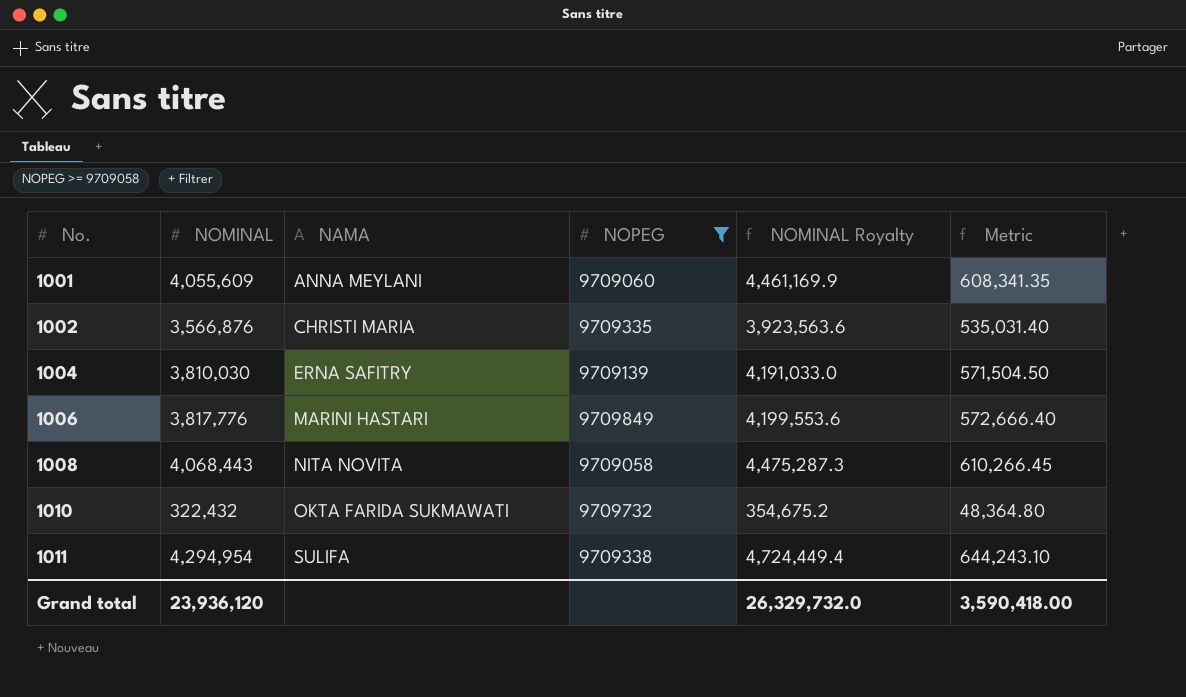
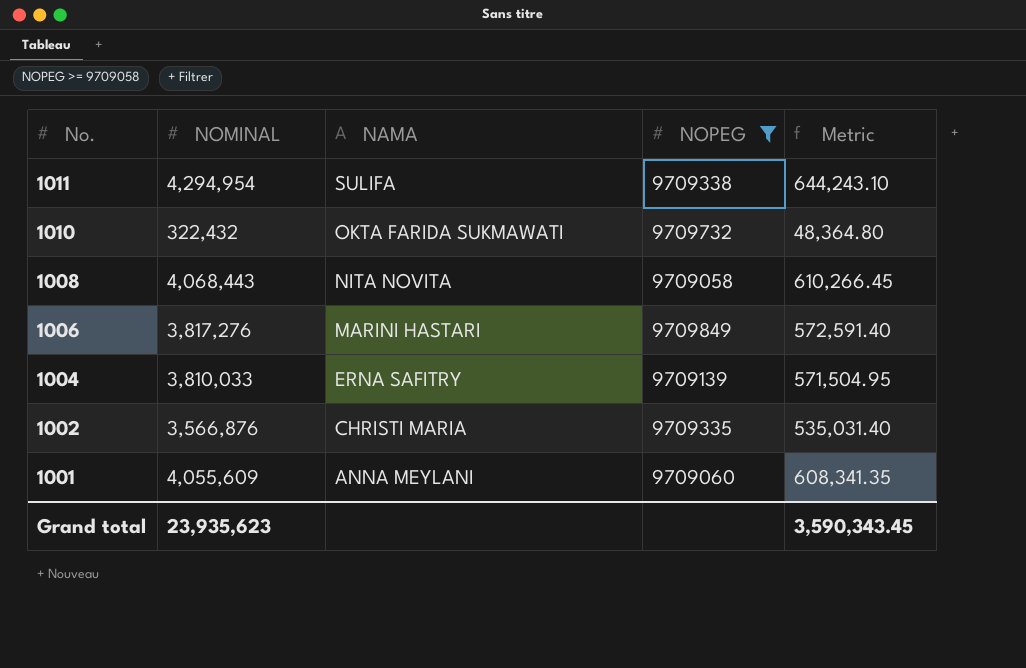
row order: No. ascending -> No. descending
column NOMINAL Royalty | formula: [NOMINAL] * 1.1 -> none
1006 | NOMINAL: 3,817,776 -> 3,817,276
1006 | Metric: 572,666.40 -> 572,591.40
1004 | NOMINAL: 3,810,030 -> 3,810,033
1004 | Metric: 571,504.50 -> 571,504.95
Grand total | NOMINAL: 23,936,120 -> 23,935,623
Grand total | Metric: 3,590,418.00 -> 3,590,343.45

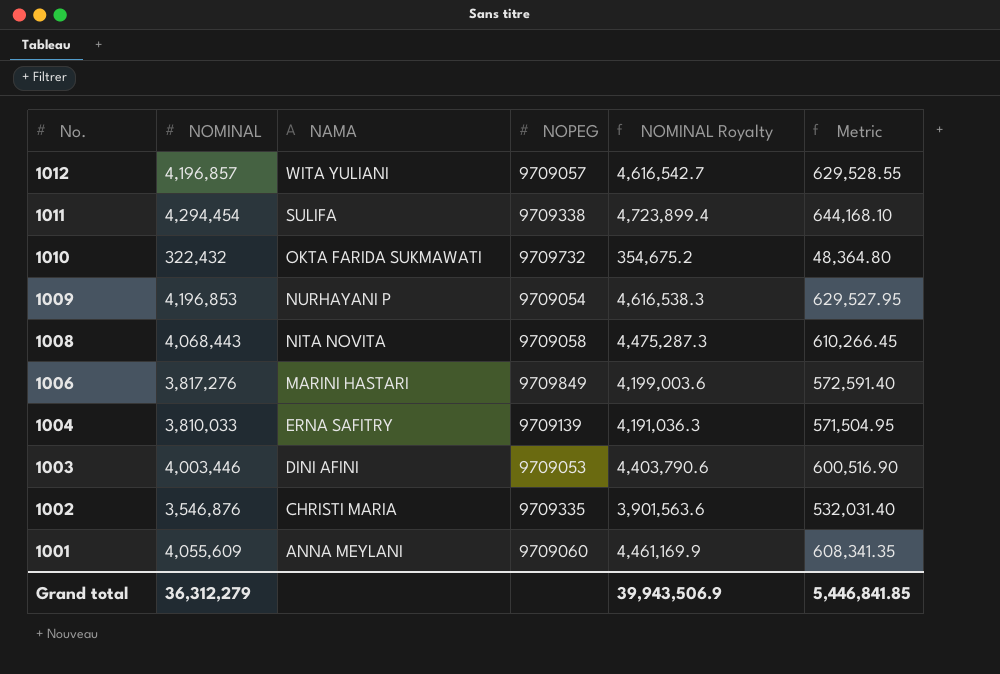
filter: NOPEG >= 9709058 -> none
column NOMINAL Royalty | formula: none -> [NOMINAL] * 1.1
1011 | NOMINAL: 4,294,954 -> 4,294,454
1011 | Metric: 644,243.10 -> 644,168.10
1002 | NOMINAL: 3,566,876 -> 3,546,876
1002 | Metric: 535,031.40 -> 532,031.40
Grand total | NOMINAL: 23,935,623 -> 36,312,279
Grand total | Metric: 3,590,343.45 -> 5,446,841.85

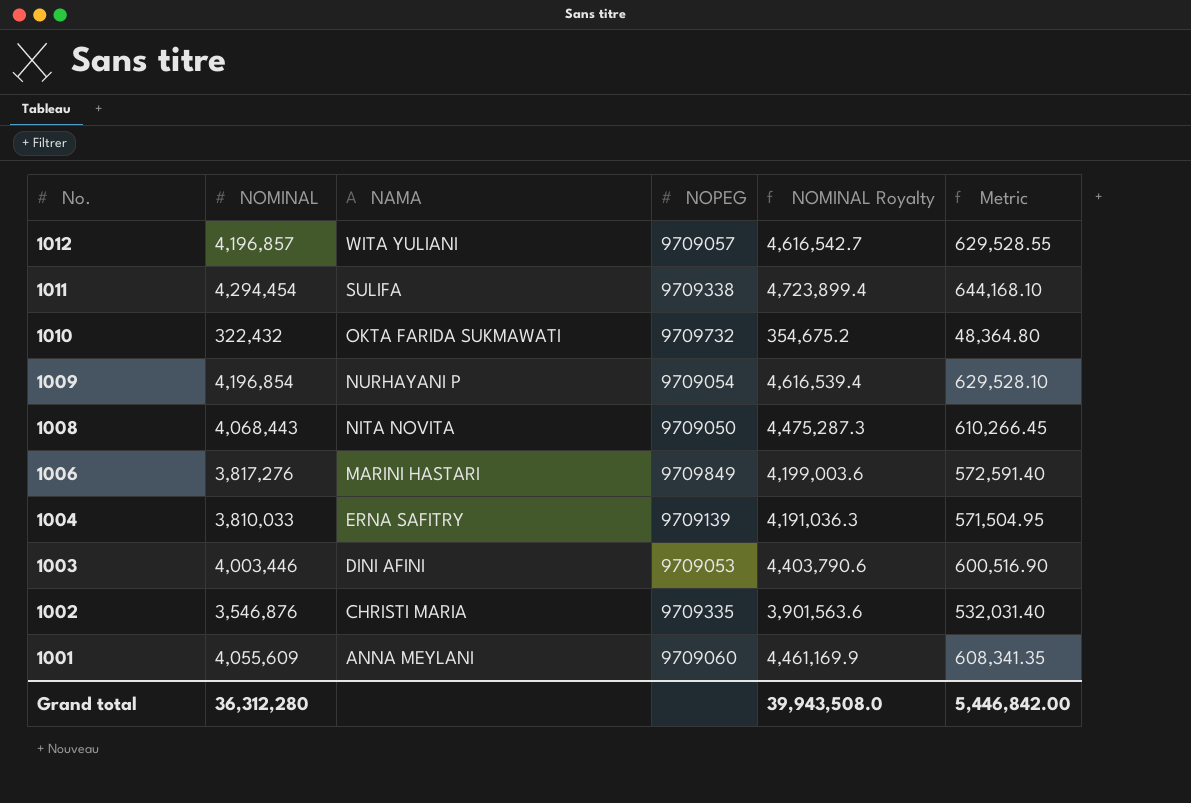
1009 | NOMINAL: 4,196,853 -> 4,196,854
1009 | NOMINAL Royalty: 4,616,538.3 -> 4,616,539.4
1009 | Metric: 629,527.95 -> 629,528.10
1008 | NOPEG: 9709058 -> 9709050
Grand total | NOMINAL: 36,312,279 -> 36,312,280
Grand total | NOMINAL Royalty: 39,943,506.9 -> 39,943,508.0
Grand total | Metric: 5,446,841.85 -> 5,446,842.00

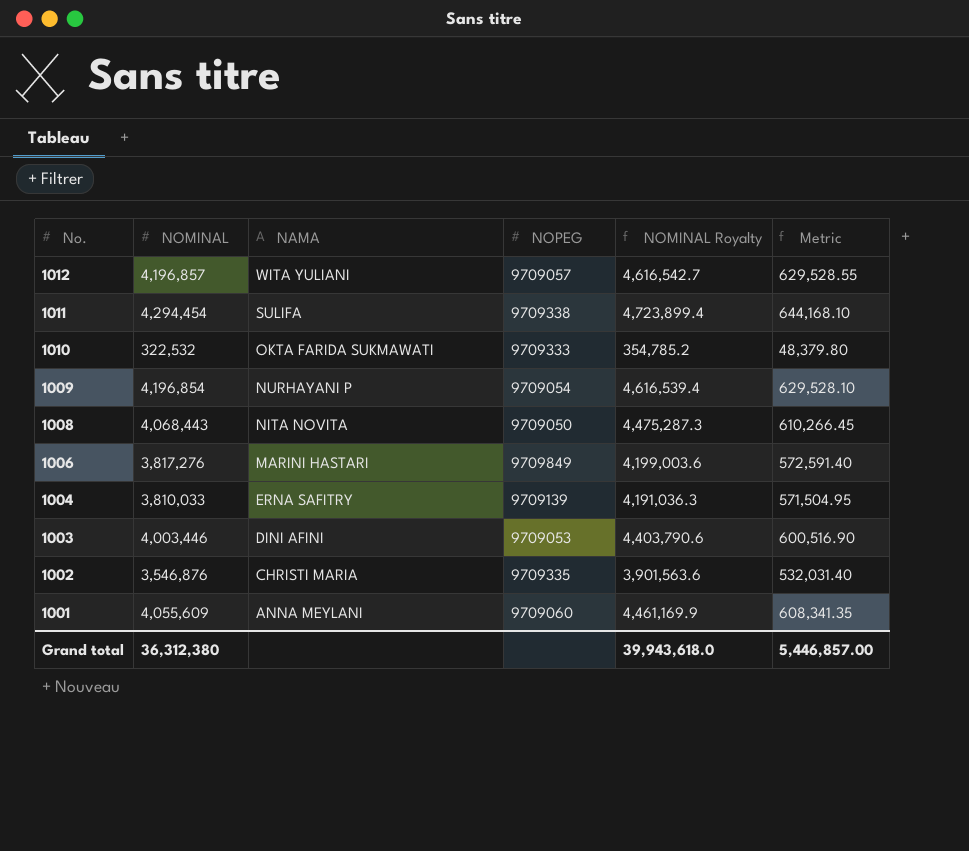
1010 | NOMINAL: 322,432 -> 322,532
1010 | NOPEG: 9709732 -> 9709333
1010 | NOMINAL Royalty: 354,675.2 -> 354,785.2
1010 | Metric: 48,364.80 -> 48,379.80
Grand total | NOMINAL: 36,312,280 -> 36,312,380
Grand total | NOMINAL Royalty: 39,943,508.0 -> 39,943,618.0
Grand total | Metric: 5,446,842.00 -> 5,446,857.00

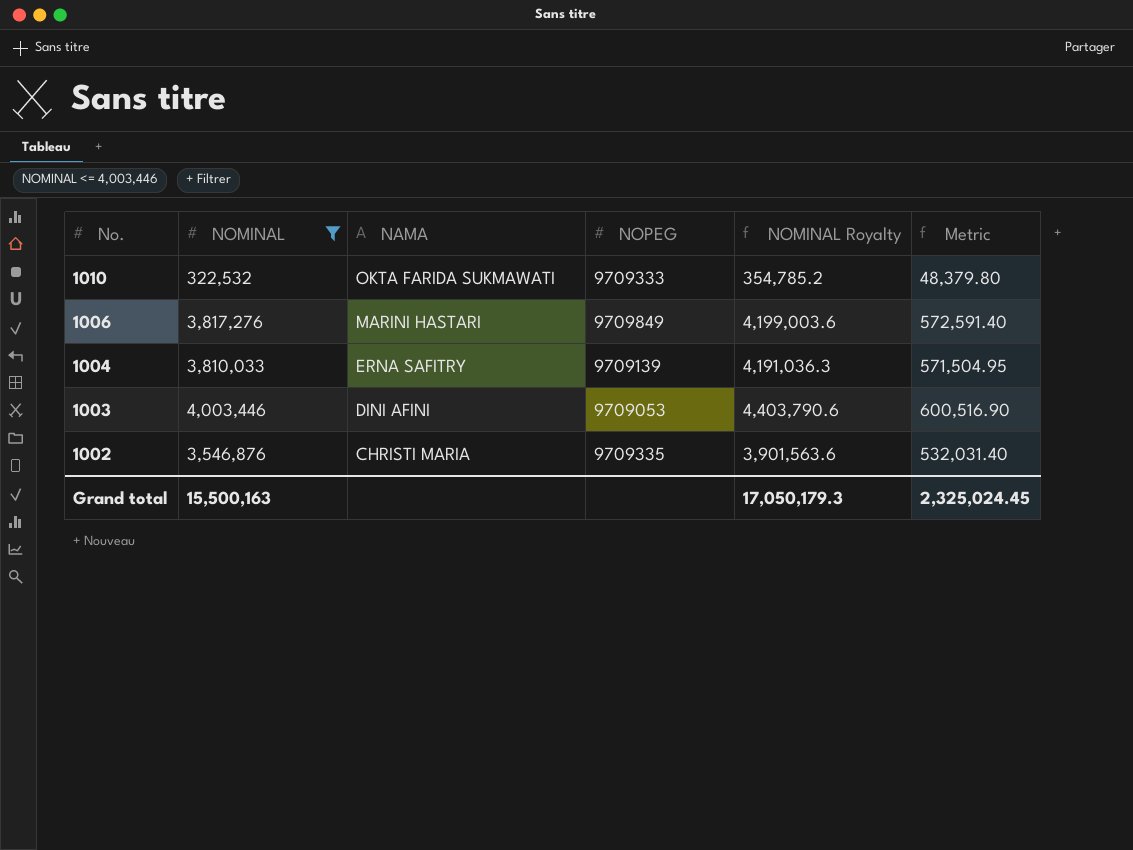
filter: none -> NOMINAL <= 4,003,446
Grand total | NOMINAL: 36,312,380 -> 15,500,163
Grand total | NOMINAL Royalty: 39,943,618.0 -> 17,050,179.3
Grand total | Metric: 5,446,857.00 -> 2,325,024.45

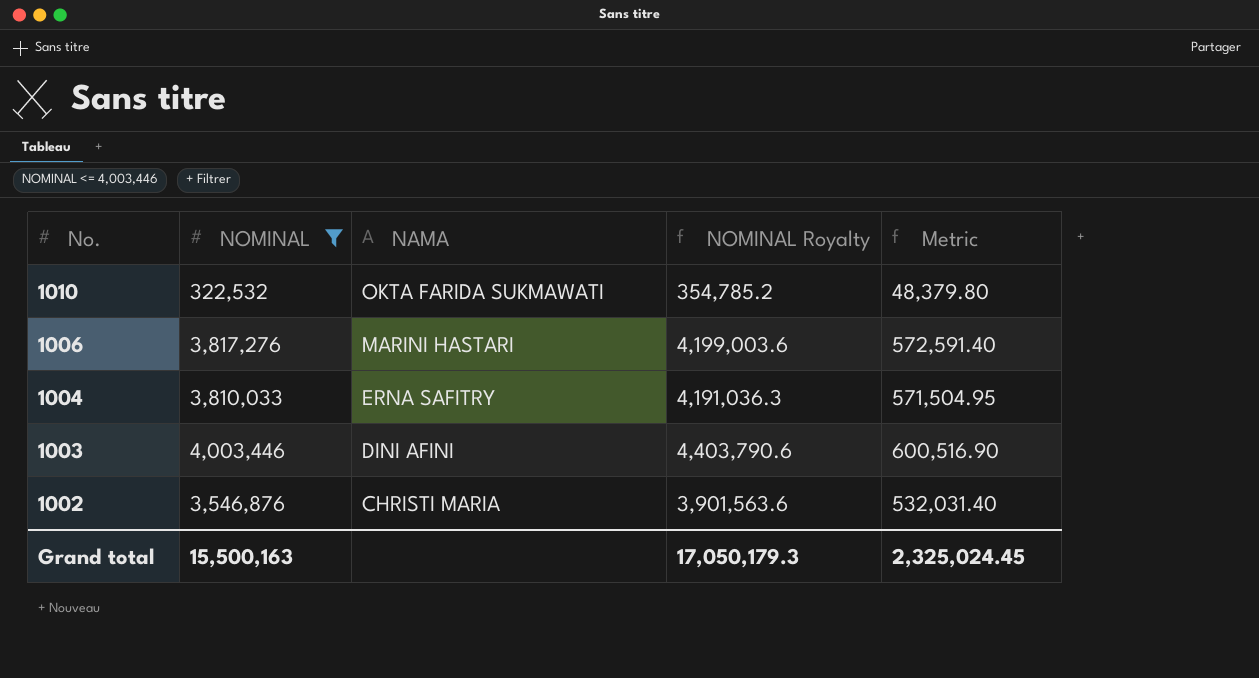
column NOPEG | position: 4 -> none

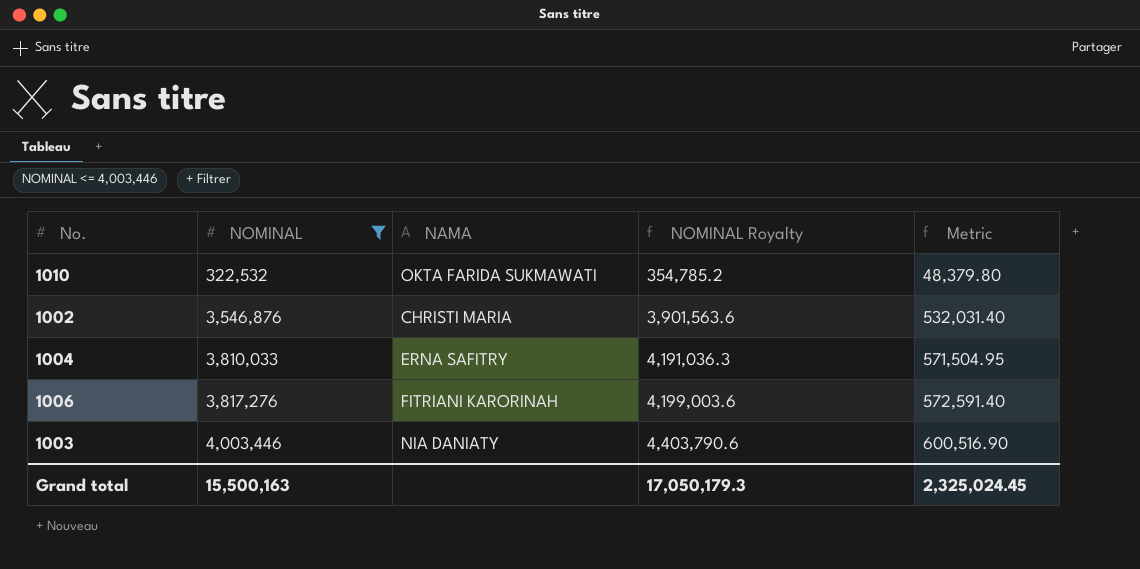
row order: No. descending -> NOMINAL ascending
1006 | NAMA: MARINI HASTARI -> FITRIANI KARORINAH
1003 | NAMA: DINI AFINI -> NIA DANIATY

